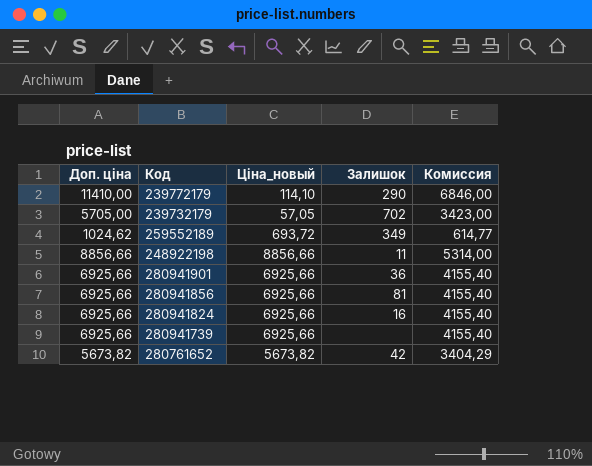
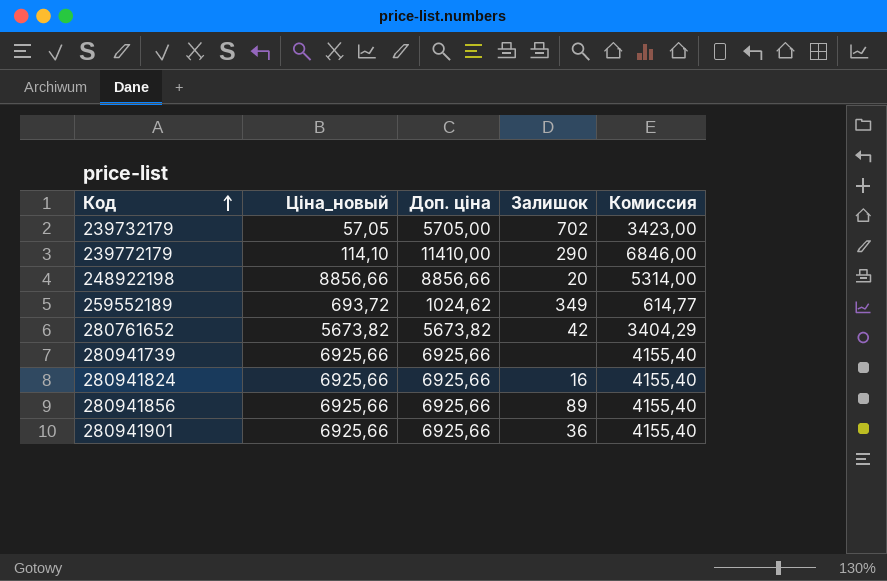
row order: none -> Код ascending
column Доп. ціна | position: 1 -> 3
248922198 | Залишок: 11 -> 20
280941856 | Залишок: 81 -> 89

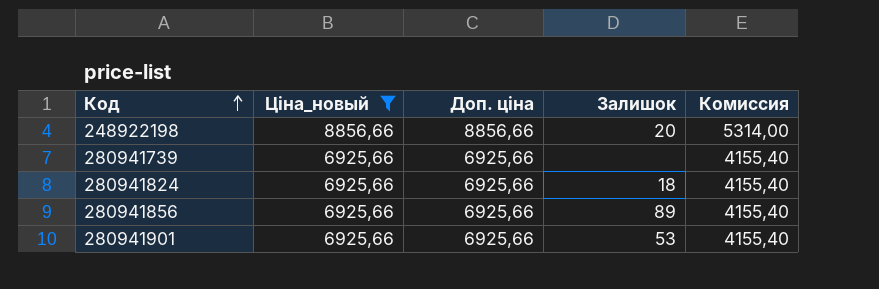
filter: none -> Ціна_новый >= 6925,66
280941824 | Залишок: 16 -> 18
280941901 | Залишок: 36 -> 53

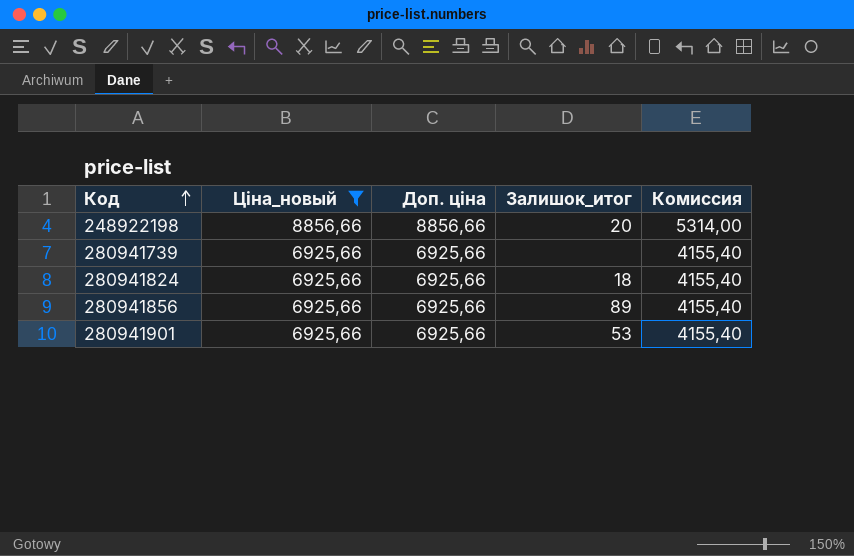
column name: Залишок -> Залишок_итог

